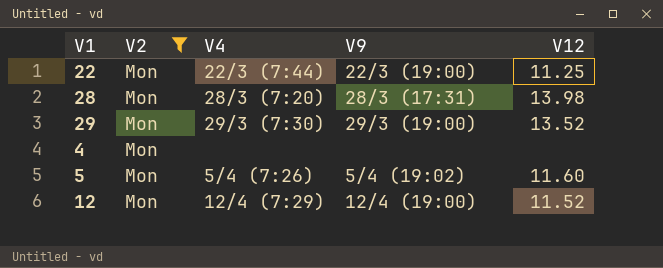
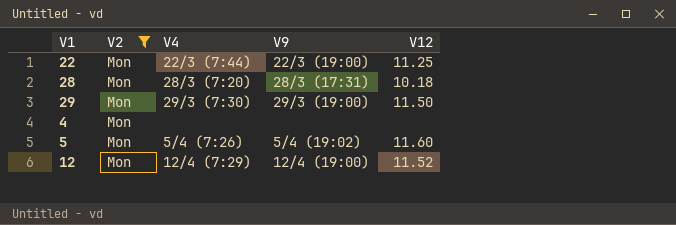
28 | V12: 13.98 -> 10.18
29 | V12: 13.52 -> 11.50

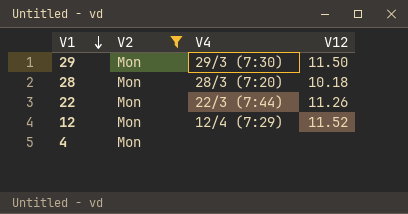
row order: none -> V1 descending
column V9 | position: 4 -> none
row 5: Mon | 5/4 (7:26) | 5/4 (19:02) | 11.60 -> none
22 | V12: 11.25 -> 11.26

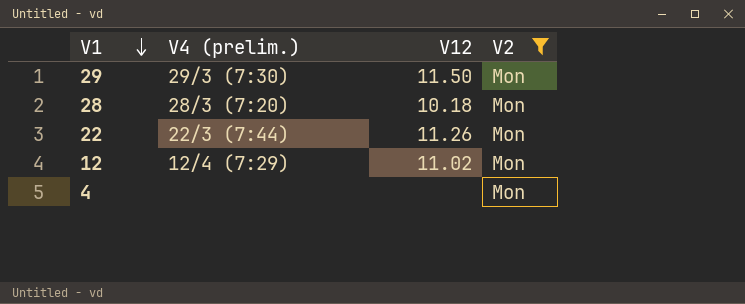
column name: V4 -> V4 (prelim.)
column V2 | position: 2 -> 4
12 | V12: 11.52 -> 11.02

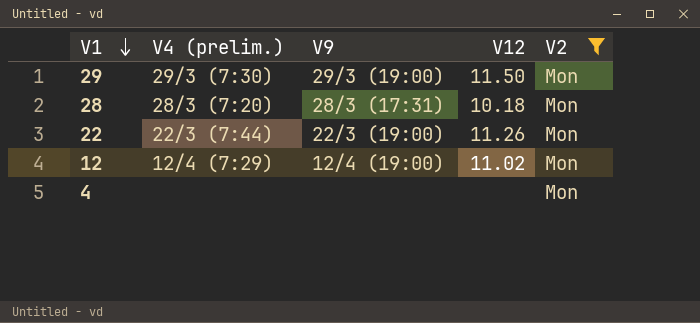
column V9 | position: none -> 3

